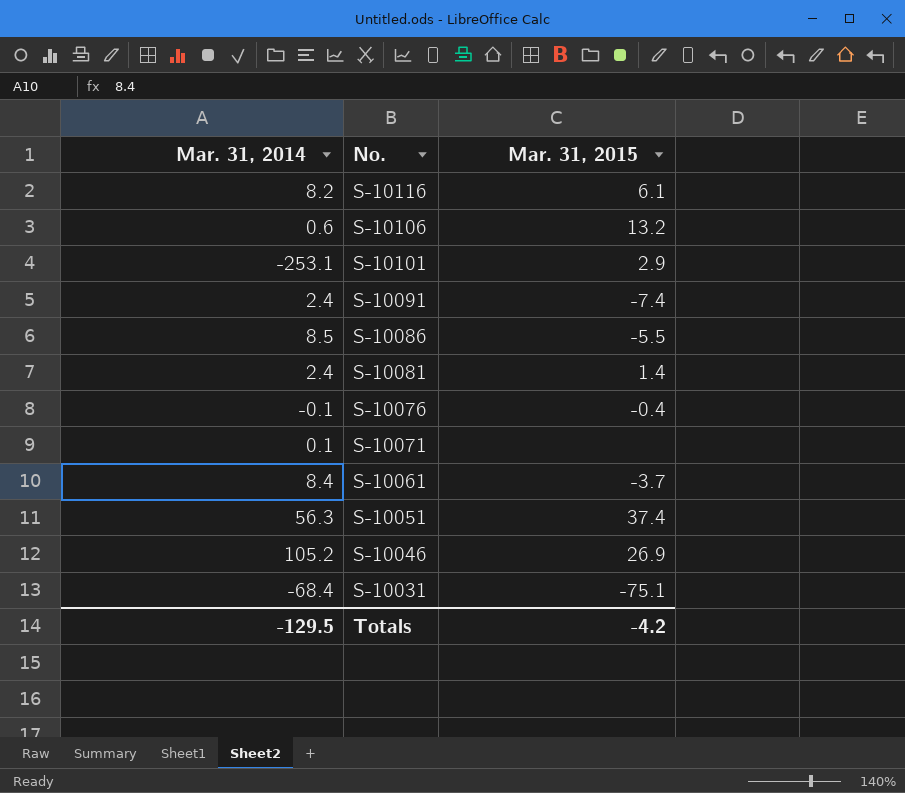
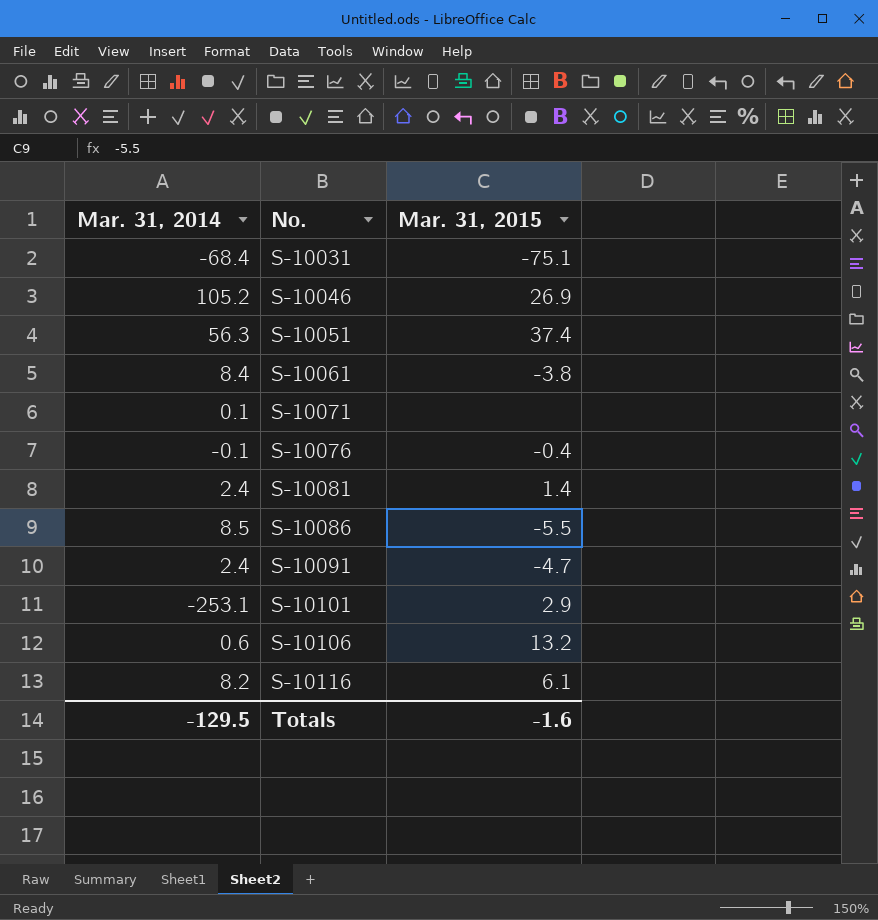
row order: No. descending -> No. ascending
S-10061 | Mar. 31, 2015: -3.7 -> -3.8
S-10091 | Mar. 31, 2015: -7.4 -> -4.7
Totals | Mar. 31, 2015: -4.2 -> -1.6

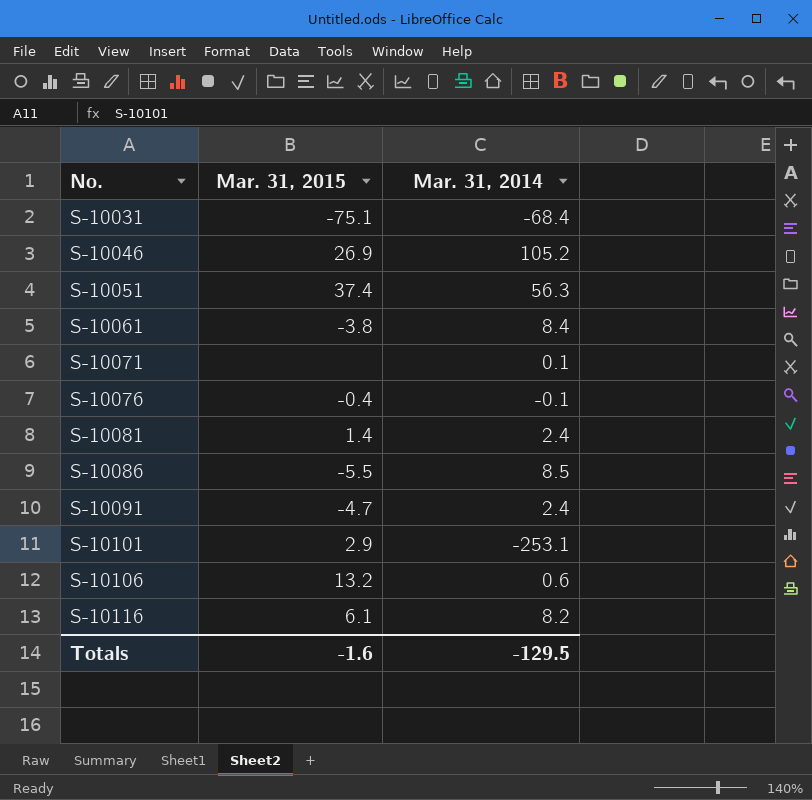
column Mar. 31, 2014 | position: 1 -> 3

